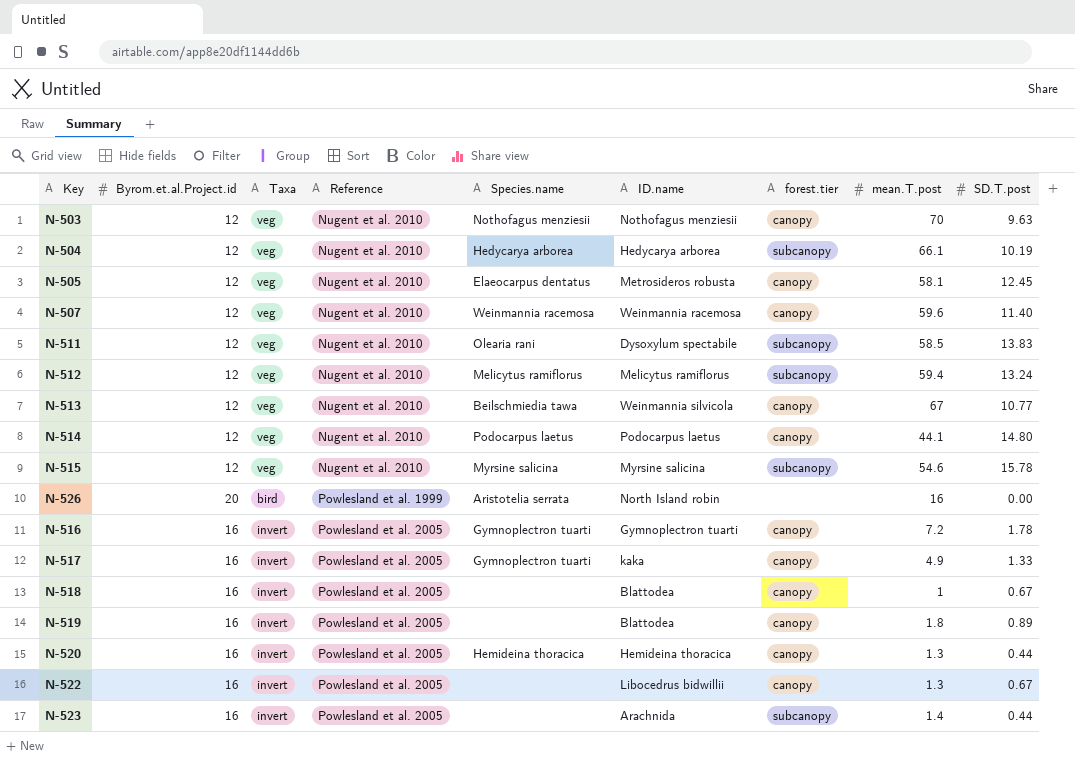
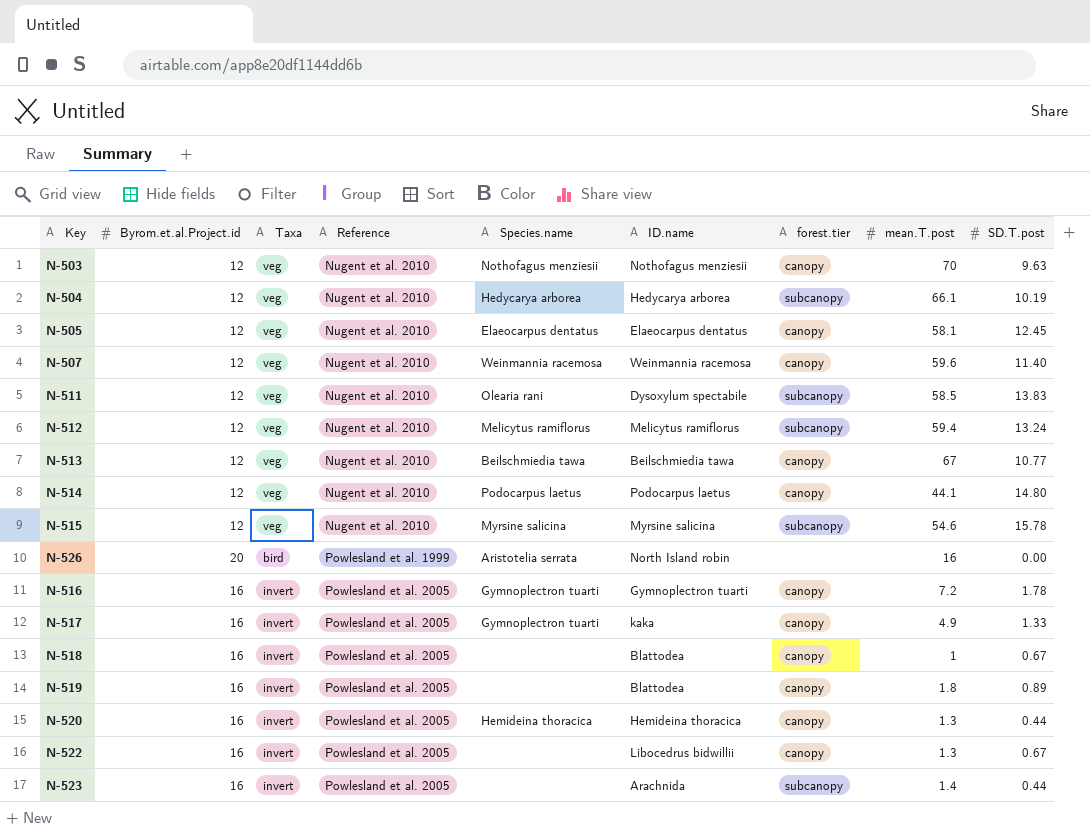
N-505 | ID.name: Metrosideros robusta -> Elaeocarpus dentatus
N-513 | ID.name: Weinmannia silvicola -> Beilschmiedia tawa

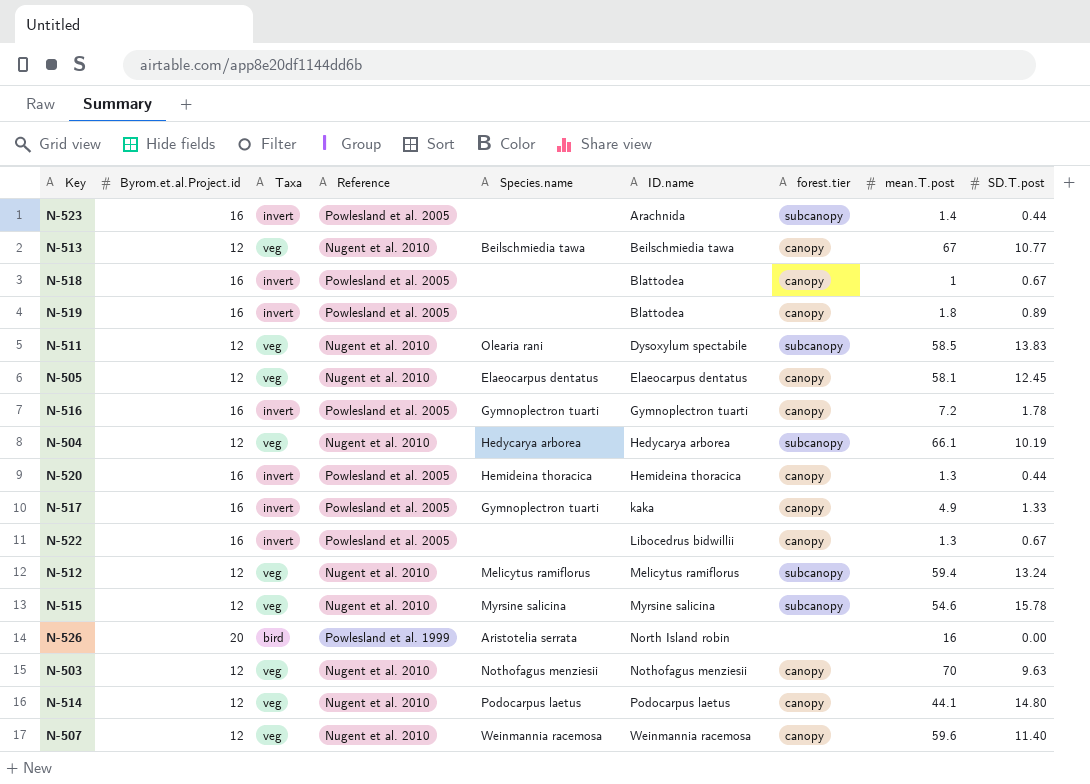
row order: Reference ascending -> ID.name ascending

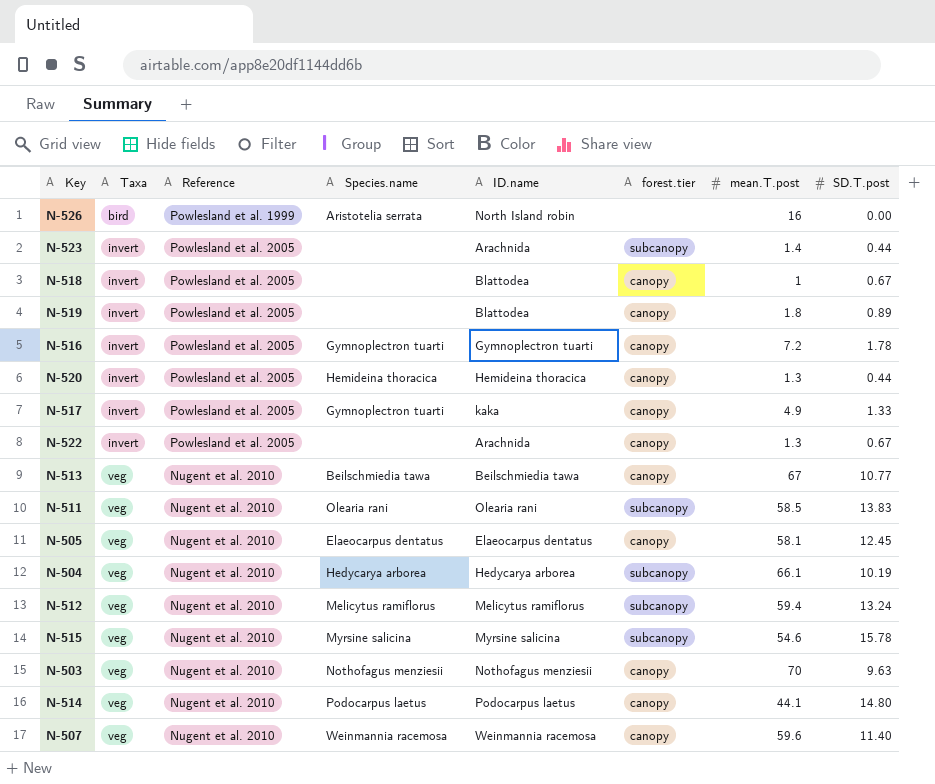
row order: ID.name ascending -> Taxa ascending
column Byrom.et.al.Project.id | position: 2 -> none
N-522 | ID.name: Libocedrus bidwillii -> Arachnida
N-511 | ID.name: Dysoxylum spectabile -> Olearia rani

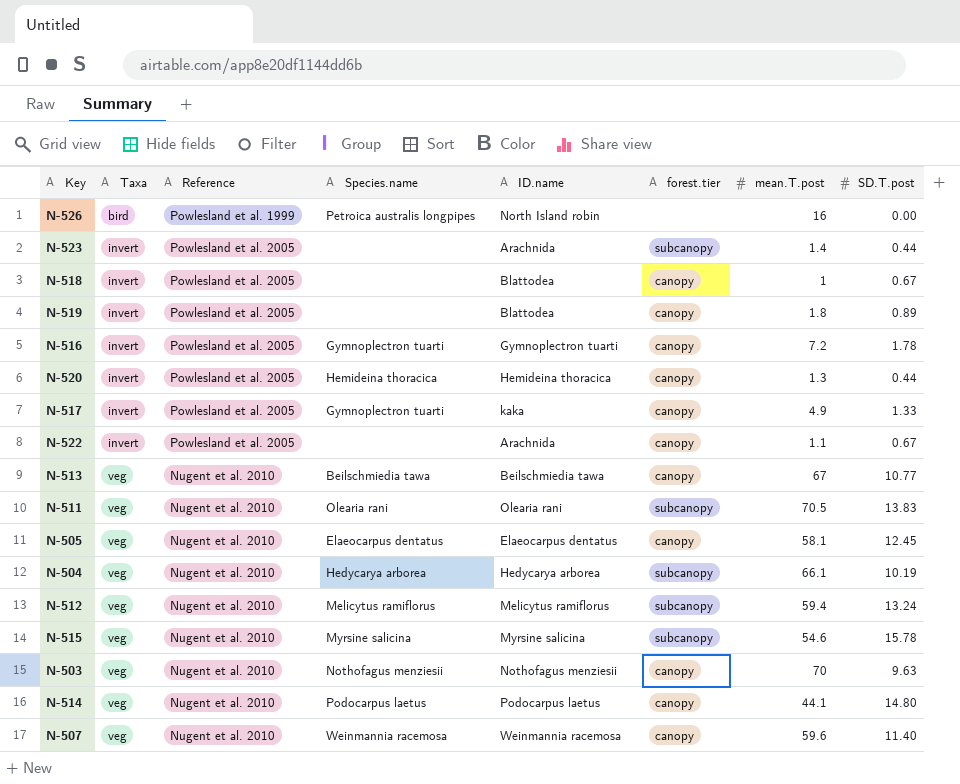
N-526 | Species.name: Aristotelia serrata -> Petroica australis longpipes
N-522 | mean.T.post: 1.3 -> 1.1
N-511 | mean.T.post: 58.5 -> 70.5

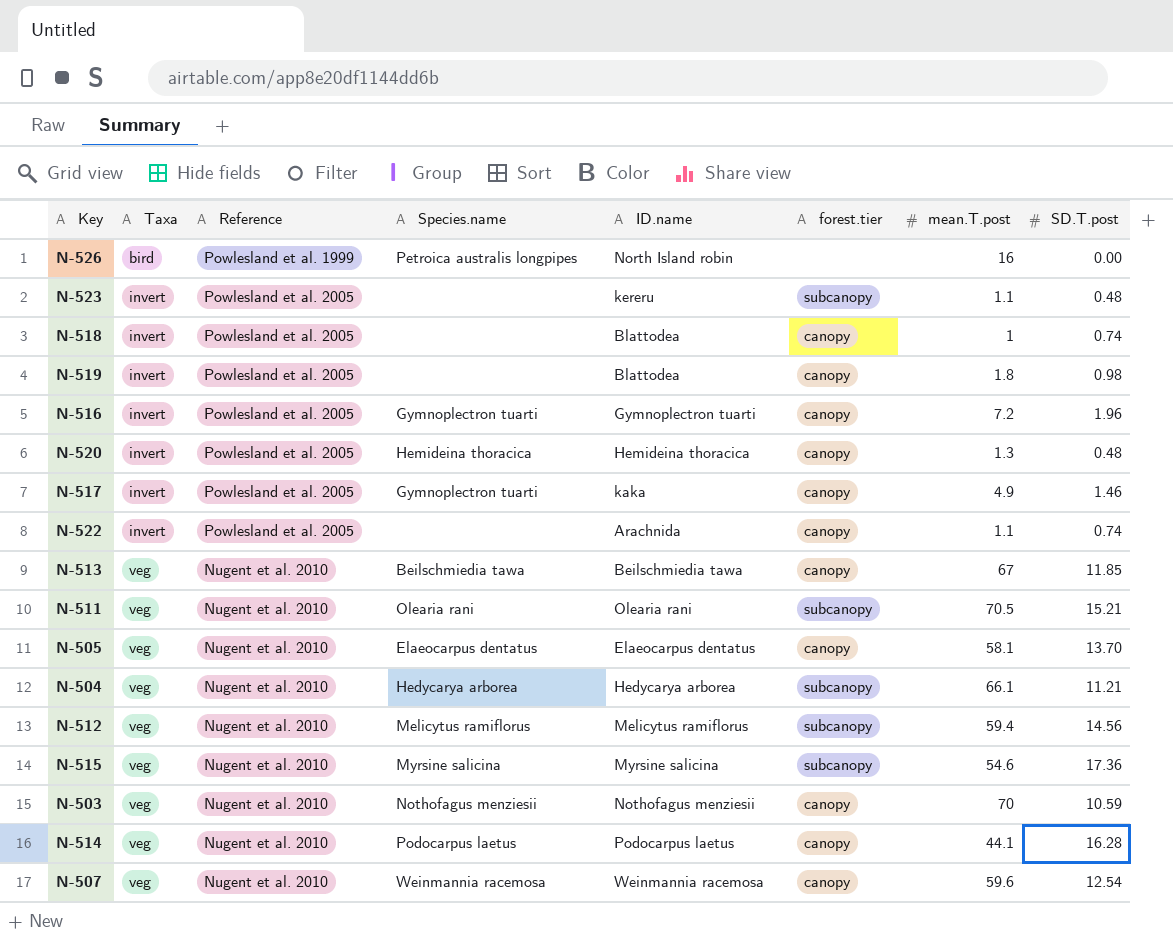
N-523 | ID.name: Arachnida -> kereru
N-523 | mean.T.post: 1.4 -> 1.1
N-523 | SD.T.post: 0.44 -> 0.48
N-518 | SD.T.post: 0.67 -> 0.74
N-519 | SD.T.post: 0.89 -> 0.98
N-516 | SD.T.post: 1.78 -> 1.96
N-520 | SD.T.post: 0.44 -> 0.48
N-517 | SD.T.post: 1.33 -> 1.46
N-522 | SD.T.post: 0.67 -> 0.74
N-513 | SD.T.post: 10.77 -> 11.85
N-511 | SD.T.post: 13.83 -> 15.21
N-505 | SD.T.post: 12.45 -> 13.70
N-504 | SD.T.post: 10.19 -> 11.21
N-512 | SD.T.post: 13.24 -> 14.56
N-515 | SD.T.post: 15.78 -> 17.36
N-503 | SD.T.post: 9.63 -> 10.59
N-514 | SD.T.post: 14.80 -> 16.28
N-507 | SD.T.post: 11.40 -> 12.54

